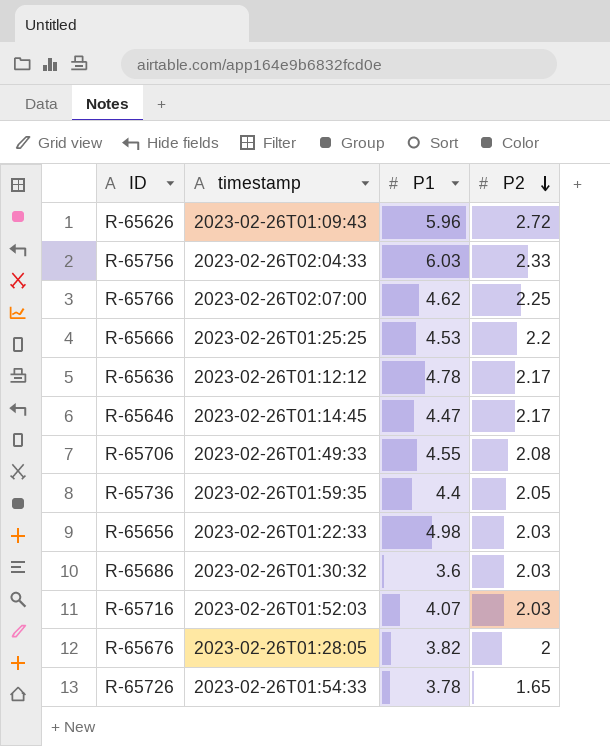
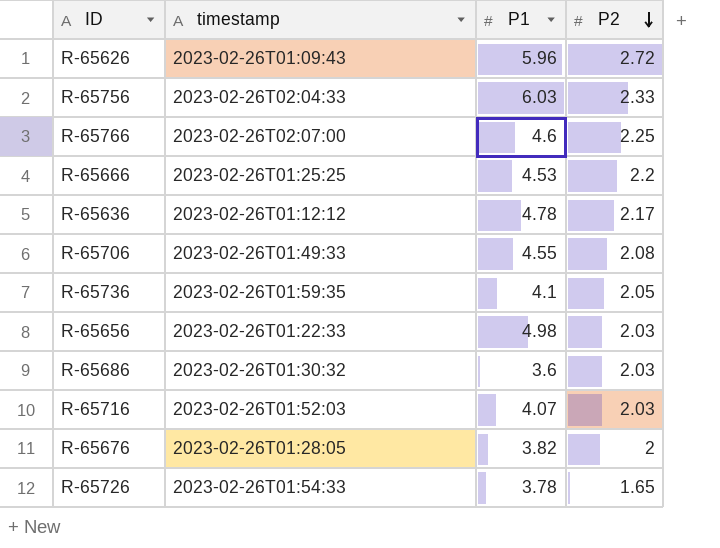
row R-65646: 2023-02-26T01:14:45 | 4.47 | 2.17 -> none
R-65766 | P1: 4.62 -> 4.6
R-65736 | P1: 4.4 -> 4.1

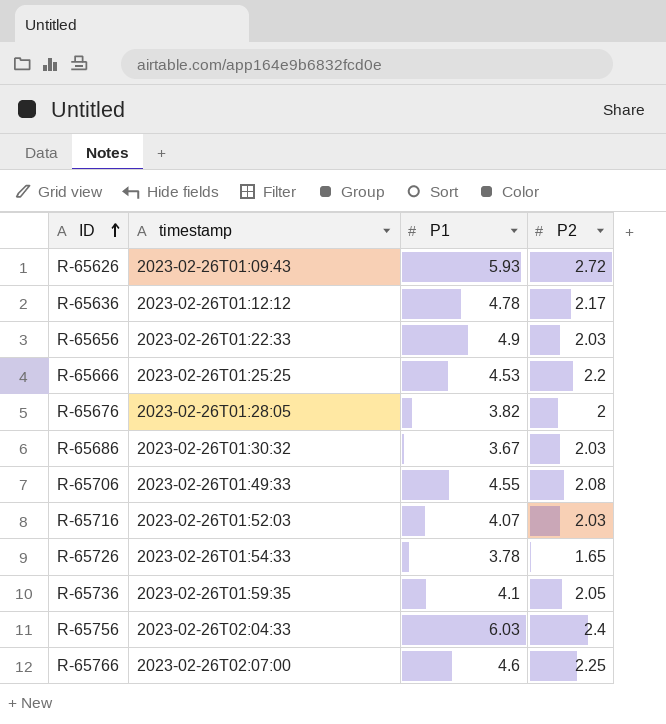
row order: P2 descending -> ID ascending
R-65626 | P1: 5.96 -> 5.93
R-65656 | P1: 4.98 -> 4.9
R-65686 | P1: 3.6 -> 3.67
R-65756 | P2: 2.33 -> 2.4

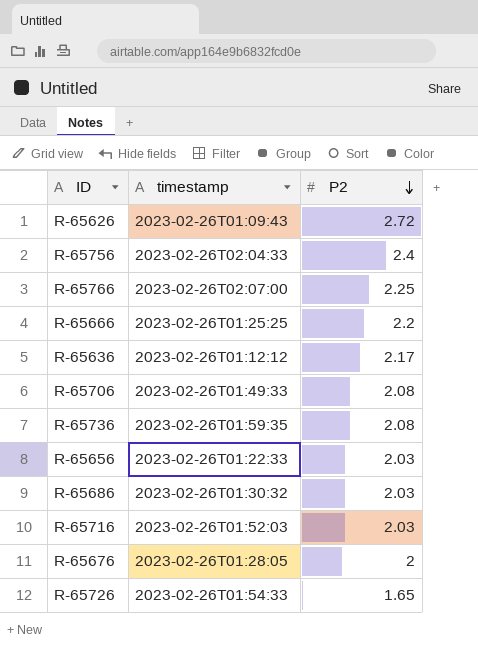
row order: ID ascending -> P2 descending
column P1 | position: 3 -> none
R-65736 | P2: 2.05 -> 2.08

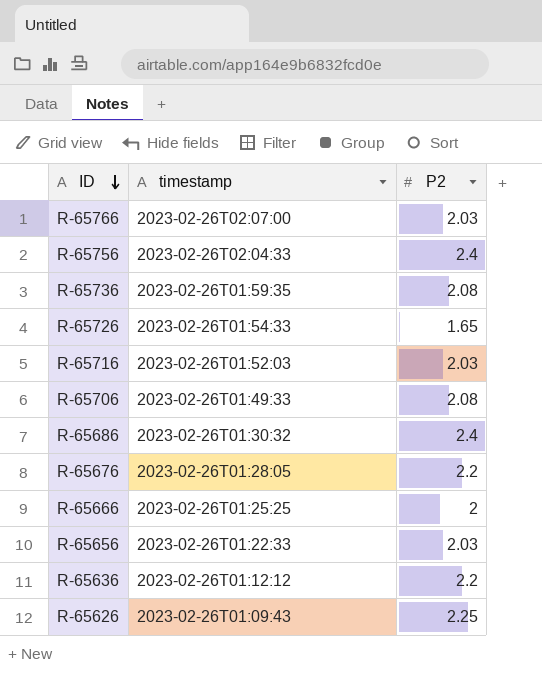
row order: P2 descending -> ID descending
R-65766 | P2: 2.25 -> 2.03
R-65686 | P2: 2.03 -> 2.4
R-65676 | P2: 2 -> 2.2
R-65666 | P2: 2.2 -> 2
R-65636 | P2: 2.17 -> 2.2
R-65626 | P2: 2.72 -> 2.25

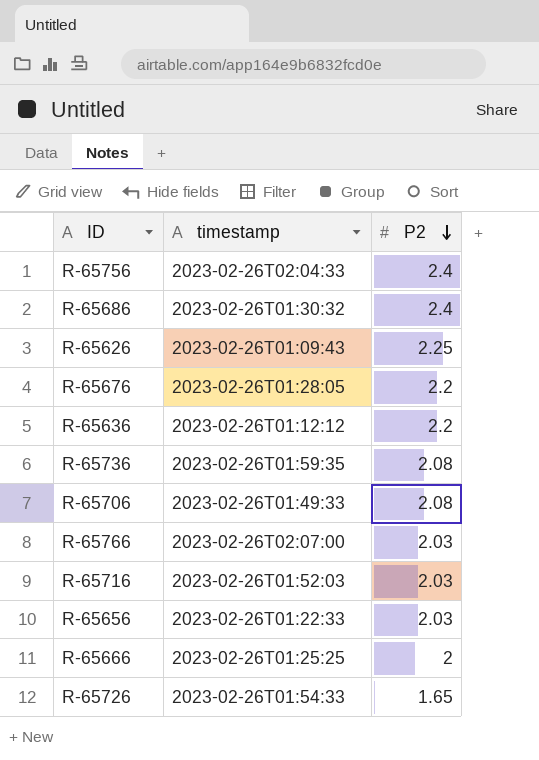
row order: ID descending -> P2 descending

